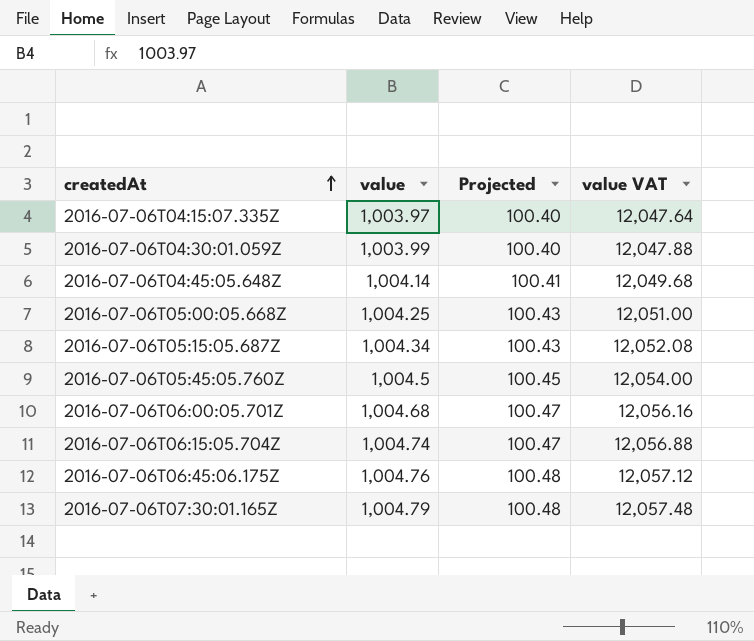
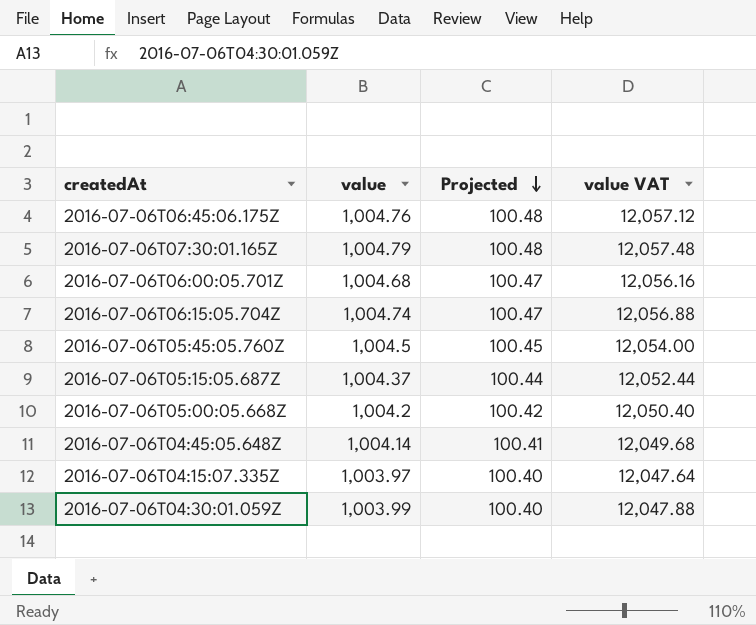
row order: createdAt ascending -> Projected descending
2016-07-06T05:15:05.687Z | value: 1,004.34 -> 1,004.37
2016-07-06T05:15:05.687Z | Projected: 100.43 -> 100.44
2016-07-06T05:15:05.687Z | value VAT: 12,052.08 -> 12,052.44
2016-07-06T05:00:05.668Z | value: 1,004.25 -> 1,004.2
2016-07-06T05:00:05.668Z | Projected: 100.43 -> 100.42
2016-07-06T05:00:05.668Z | value VAT: 12,051.00 -> 12,050.40

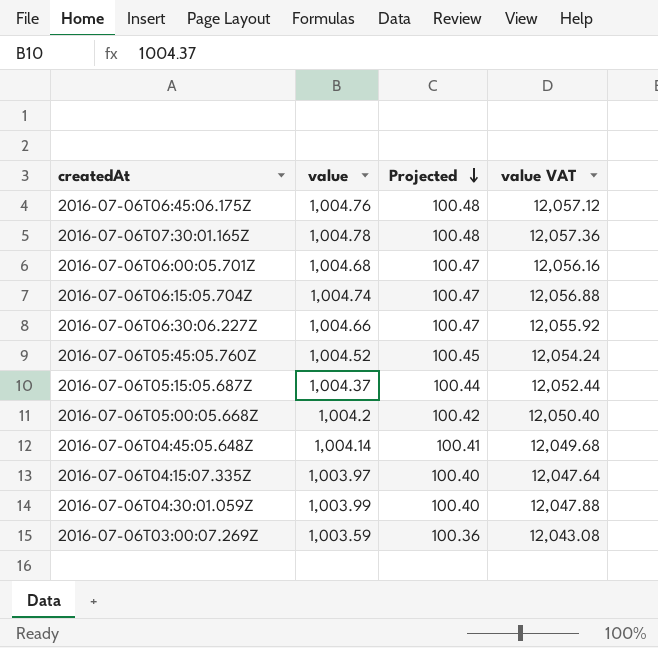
2016-07-06T07:30:01.165Z | value: 1,004.79 -> 1,004.78
2016-07-06T07:30:01.165Z | value VAT: 12,057.48 -> 12,057.36
row 2016-07-06T06:30:06.227Z: none -> 1,004.66 | 100.47 | 12,055.92
2016-07-06T05:45:05.760Z | value: 1,004.5 -> 1,004.52
2016-07-06T05:45:05.760Z | value VAT: 12,054.00 -> 12,054.24
row 2016-07-06T03:00:07.269Z: none -> 1,003.59 | 100.36 | 12,043.08

